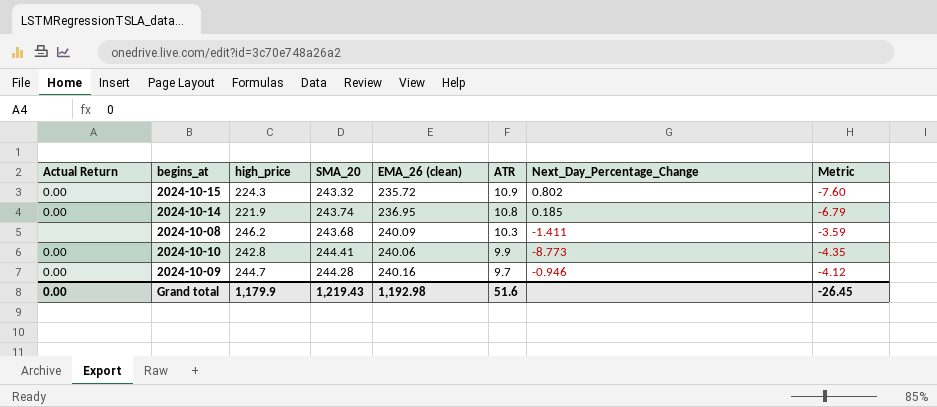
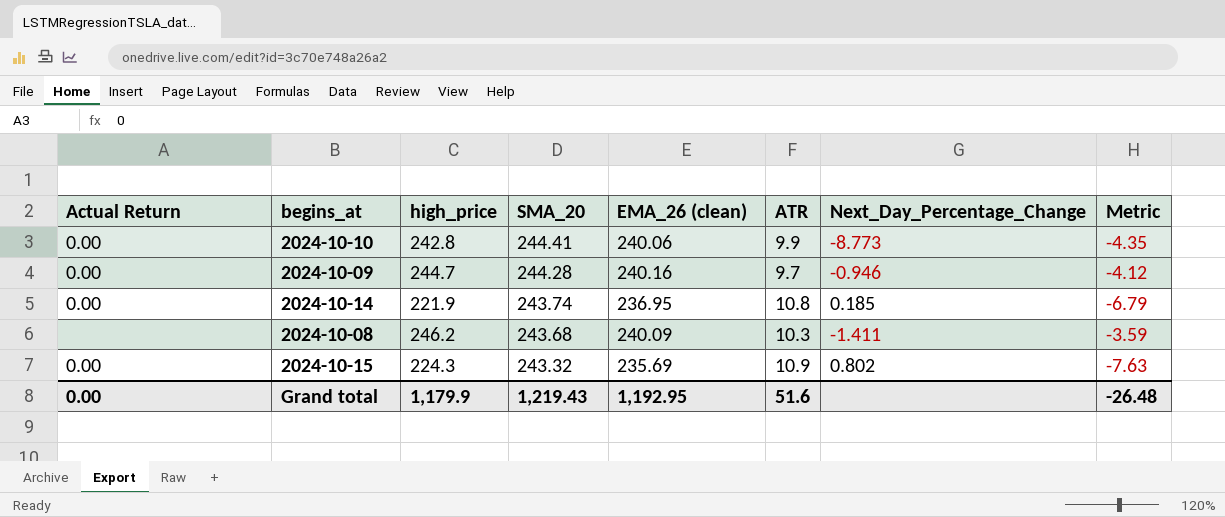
row order: ATR descending -> SMA_20 descending
2024-10-15 | EMA_26 (clean): 235.72 -> 235.69
2024-10-15 | Metric: -7.60 -> -7.63
Grand total | EMA_26 (clean): 1,192.98 -> 1,192.95
Grand total | Metric: -26.45 -> -26.48

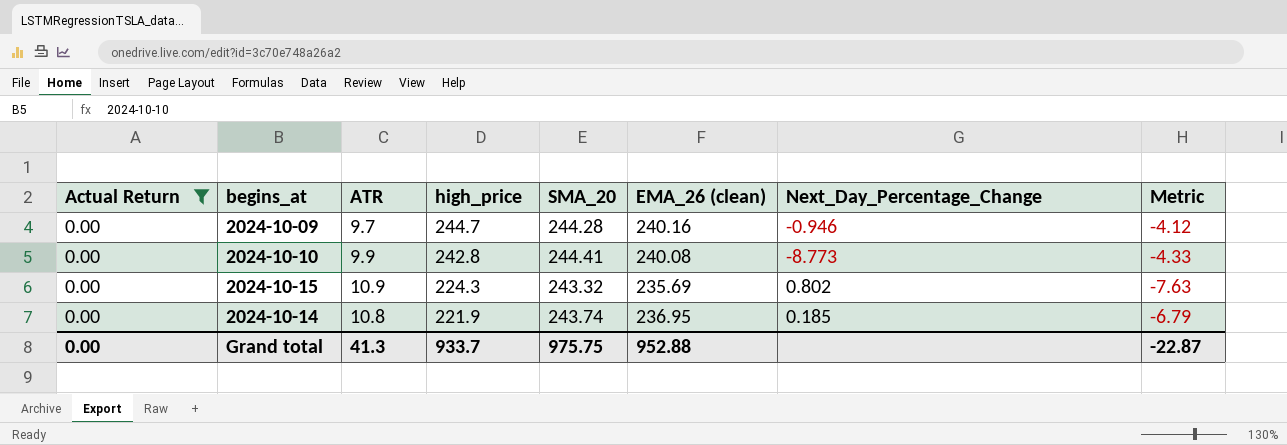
filter: none -> Actual Return = 0.00
row order: SMA_20 descending -> high_price descending
column ATR | position: 6 -> 3
2024-10-10 | EMA_26 (clean): 240.06 -> 240.08
2024-10-10 | Metric: -4.35 -> -4.33
Grand total | ATR: 51.6 -> 41.3
Grand total | high_price: 1,179.9 -> 933.7
Grand total | SMA_20: 1,219.43 -> 975.75
Grand total | EMA_26 (clean): 1,192.95 -> 952.88
Grand total | Metric: -26.48 -> -22.87

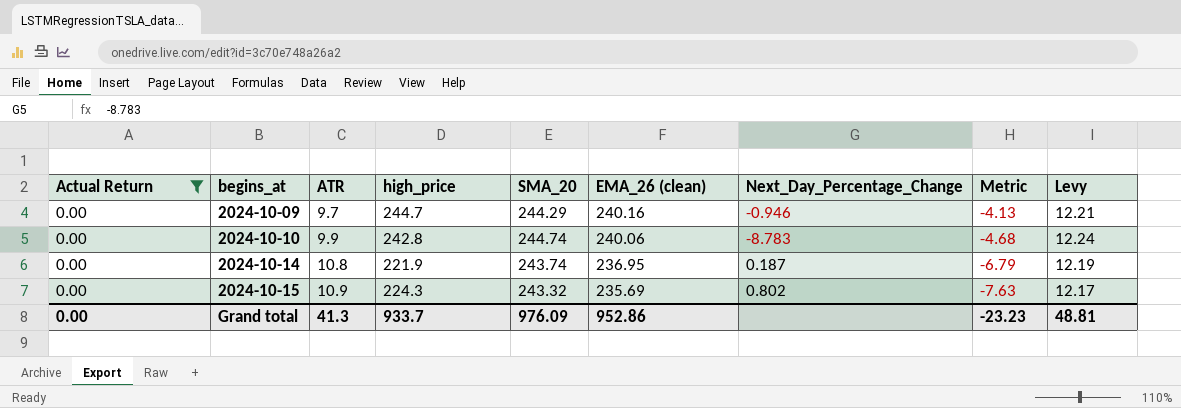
row order: high_price descending -> begins_at ascending
column Levy | formula: none -> [SMA_20] * 0.05
2024-10-09 | SMA_20: 244.28 -> 244.29
2024-10-09 | Metric: -4.12 -> -4.13
2024-10-10 | SMA_20: 244.41 -> 244.74
2024-10-10 | EMA_26 (clean): 240.08 -> 240.06
2024-10-10 | Next_Day_Percentage_Change: -8.773 -> -8.783
2024-10-10 | Metric: -4.33 -> -4.68
2024-10-14 | Next_Day_Percentage_Change: 0.185 -> 0.187
Grand total | SMA_20: 975.75 -> 976.09
Grand total | EMA_26 (clean): 952.88 -> 952.86
Grand total | Metric: -22.87 -> -23.23

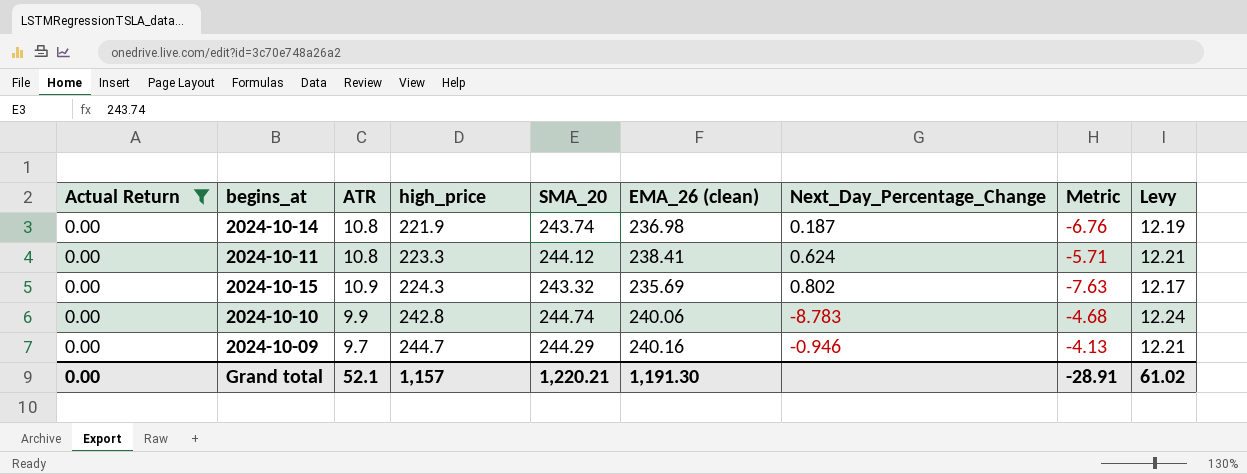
row order: begins_at ascending -> high_price ascending
2024-10-14 | EMA_26 (clean): 236.95 -> 236.98
2024-10-14 | Metric: -6.79 -> -6.76
row 2024-10-11: none -> 0.00 | 10.8 | 223.3 | 244.12 | 238.41 | 0.624 | -5.71 | 12.21
Grand total | ATR: 41.3 -> 52.1
Grand total | high_price: 933.7 -> 1,157
Grand total | SMA_20: 976.09 -> 1,220.21
Grand total | EMA_26 (clean): 952.86 -> 1,191.30
Grand total | Metric: -23.23 -> -28.91
Grand total | Levy: 48.81 -> 61.02

